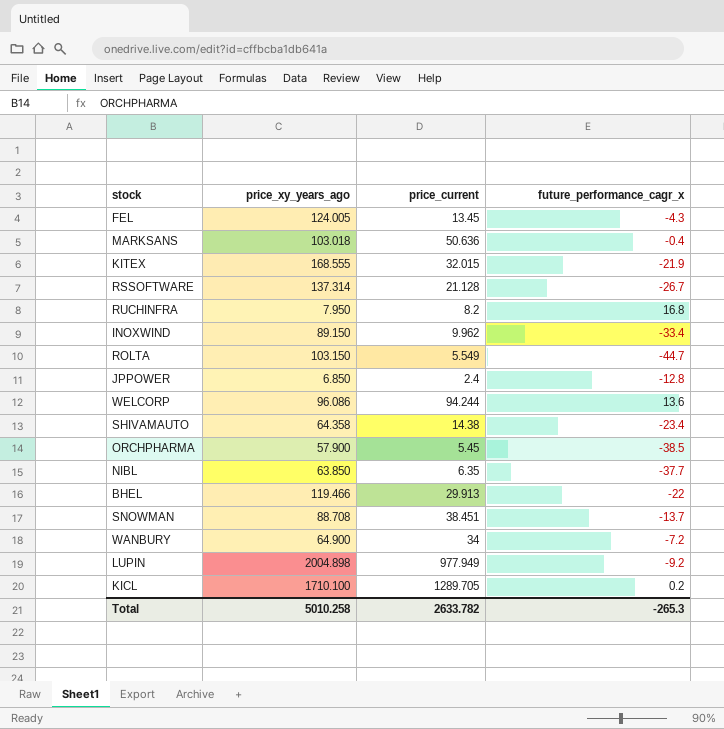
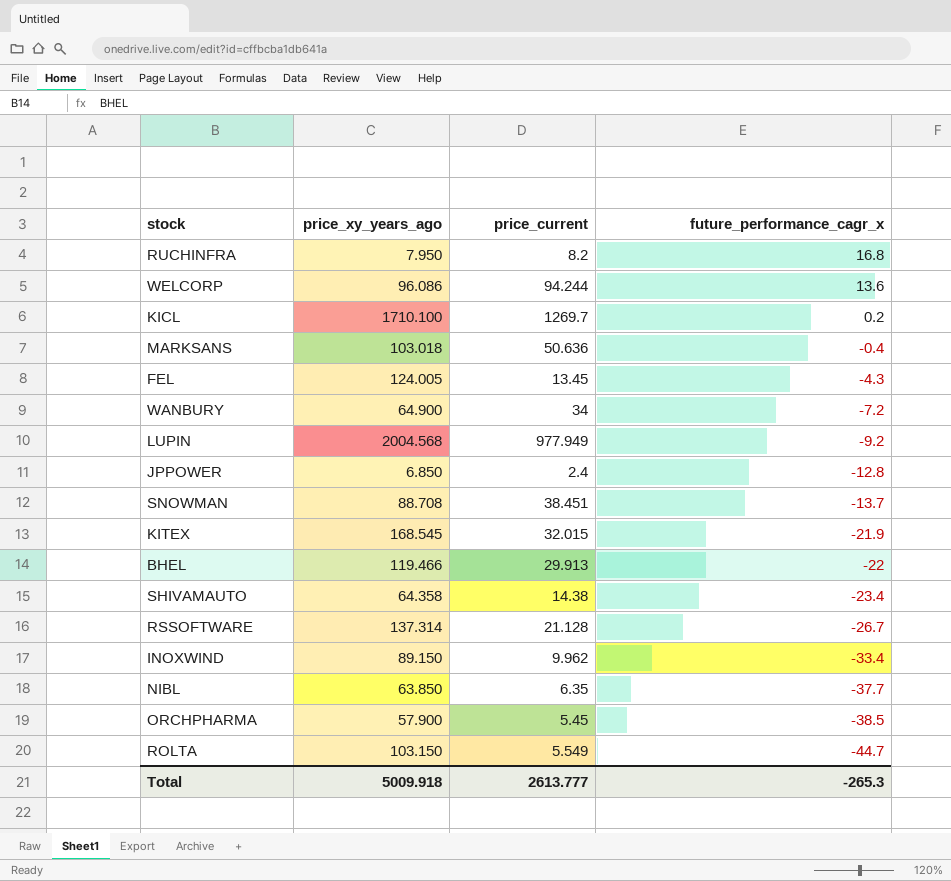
row order: none -> future_performance_cagr_x descending
KICL | price_current: 1289.705 -> 1269.7
LUPIN | price_xy_years_ago: 2004.898 -> 2004.568
KITEX | price_xy_years_ago: 168.555 -> 168.545
Total | price_xy_years_ago: 5010.258 -> 5009.918
Total | price_current: 2633.782 -> 2613.777

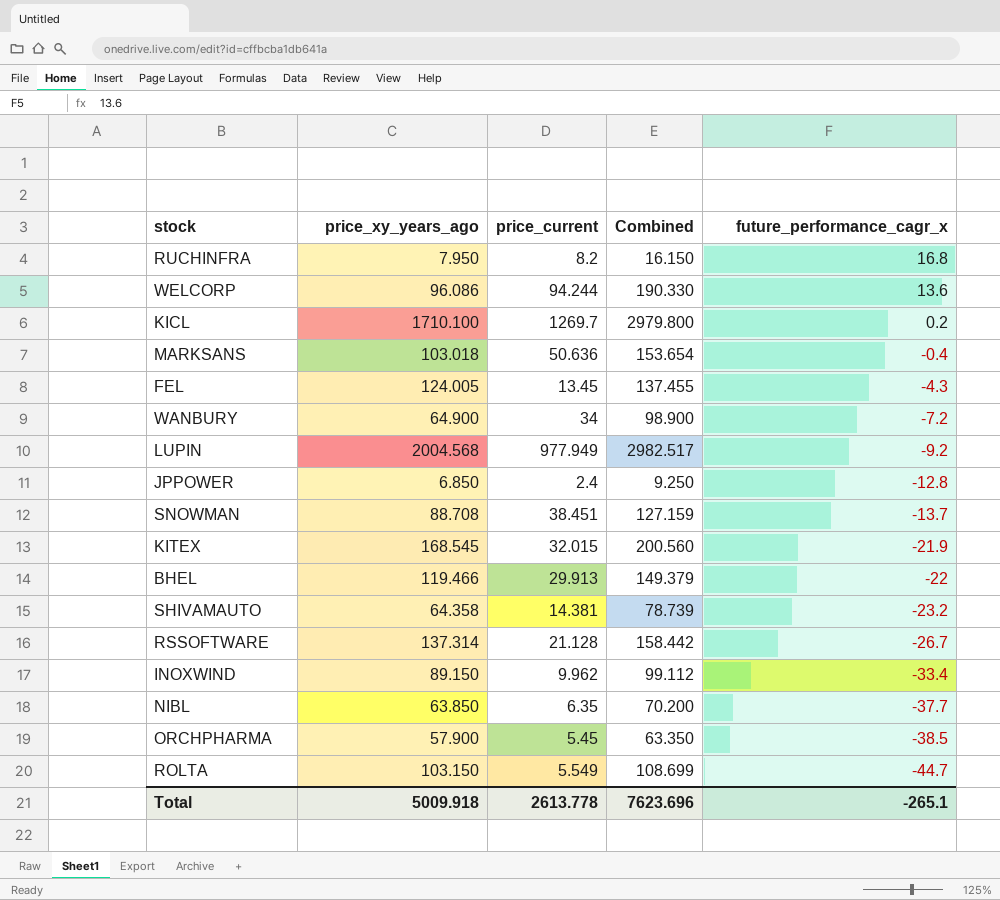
column Combined | formula: none -> [price_xy_years_ago] + [price_current]
SHIVAMAUTO | price_current: 14.38 -> 14.381
SHIVAMAUTO | future_performance_cagr_x: -23.4 -> -23.2
Total | price_current: 2613.777 -> 2613.778
Total | future_performance_cagr_x: -265.3 -> -265.1

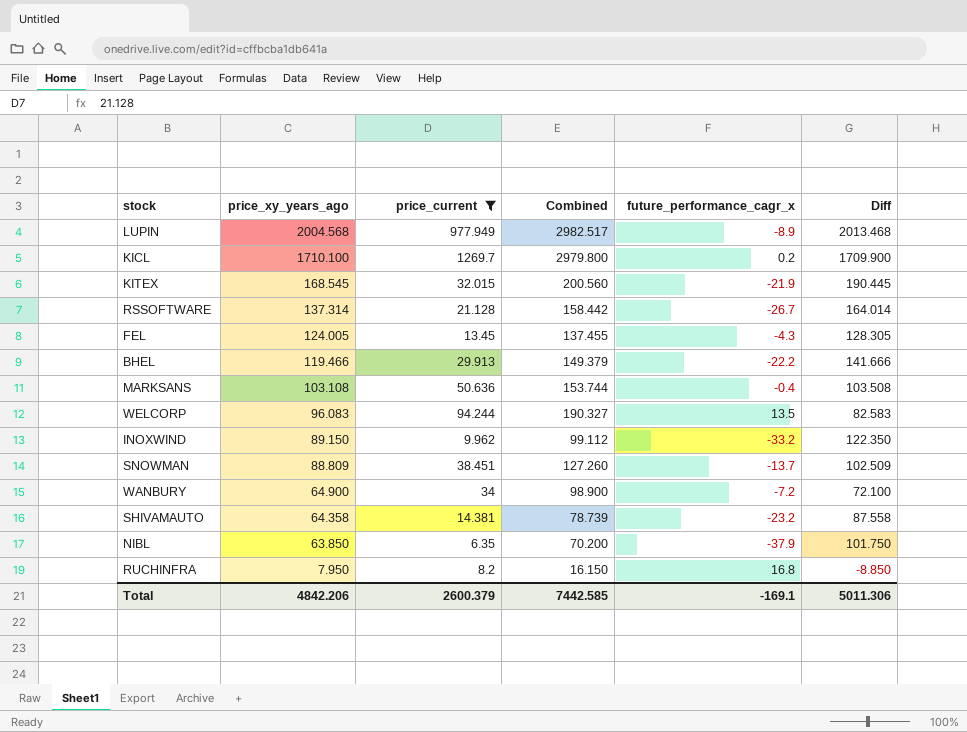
filter: none -> price_current >= 6.35
row order: future_performance_cagr_x descending -> price_xy_years_ago descending
column Diff | formula: none -> [price_xy_years_ago] - [future_performance_cagr_x]
LUPIN | future_performance_cagr_x: -9.2 -> -8.9
BHEL | future_performance_cagr_x: -22 -> -22.2
MARKSANS | price_xy_years_ago: 103.018 -> 103.108
MARKSANS | Combined: 153.654 -> 153.744
WELCORP | price_xy_years_ago: 96.086 -> 96.083
WELCORP | Combined: 190.330 -> 190.327
WELCORP | future_performance_cagr_x: 13.6 -> 13.5
INOXWIND | future_performance_cagr_x: -33.4 -> -33.2
SNOWMAN | price_xy_years_ago: 88.708 -> 88.809
SNOWMAN | Combined: 127.159 -> 127.260
NIBL | future_performance_cagr_x: -37.7 -> -37.9
Total | price_xy_years_ago: 5009.918 -> 4842.206
Total | price_current: 2613.778 -> 2600.379
Total | Combined: 7623.696 -> 7442.585
Total | future_performance_cagr_x: -265.1 -> -169.1

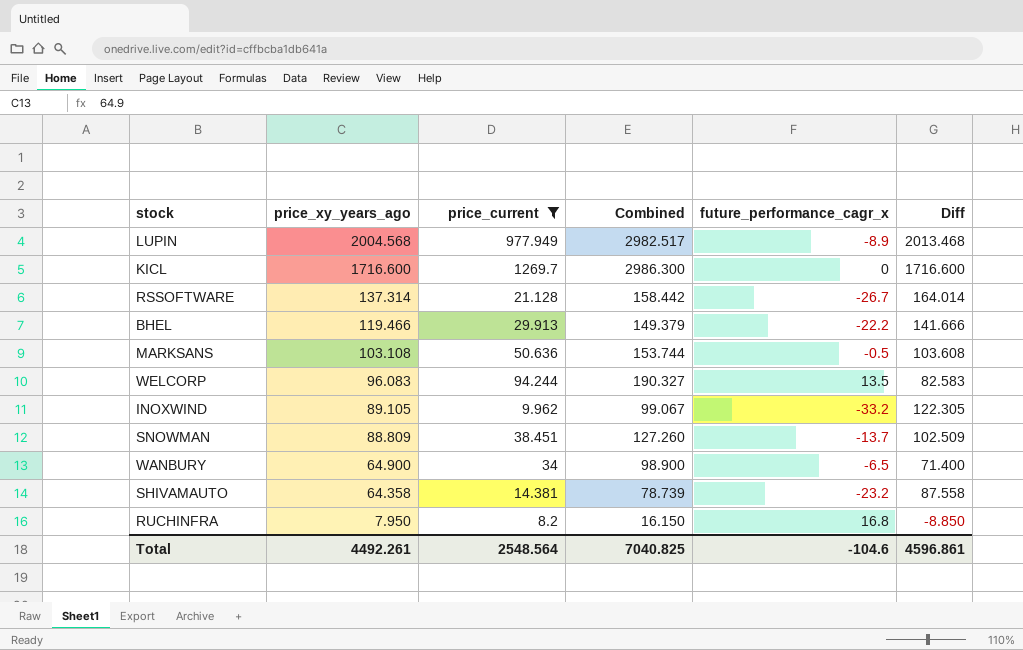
row KITEX: 168.545 | 32.015 | 200.560 | -21.9 | 190.445 -> none
row FEL: 124.005 | 13.45 | 137.455 | -4.3 | 128.305 -> none
row NIBL: 63.850 | 6.35 | 70.200 | -37.9 | 101.750 -> none
KICL | price_xy_years_ago: 1710.100 -> 1716.600
KICL | Combined: 2979.800 -> 2986.300
KICL | future_performance_cagr_x: 0.2 -> 0
KICL | Diff: 1709.900 -> 1716.600
MARKSANS | future_performance_cagr_x: -0.4 -> -0.5
MARKSANS | Diff: 103.508 -> 103.608
INOXWIND | price_xy_years_ago: 89.150 -> 89.105
INOXWIND | Combined: 99.112 -> 99.067
INOXWIND | Diff: 122.350 -> 122.305
WANBURY | future_performance_cagr_x: -7.2 -> -6.5
WANBURY | Diff: 72.100 -> 71.400
Total | price_xy_years_ago: 4842.206 -> 4492.261
Total | price_current: 2600.379 -> 2548.564
Total | Combined: 7442.585 -> 7040.825
Total | future_performance_cagr_x: -169.1 -> -104.6
Total | Diff: 5011.306 -> 4596.861

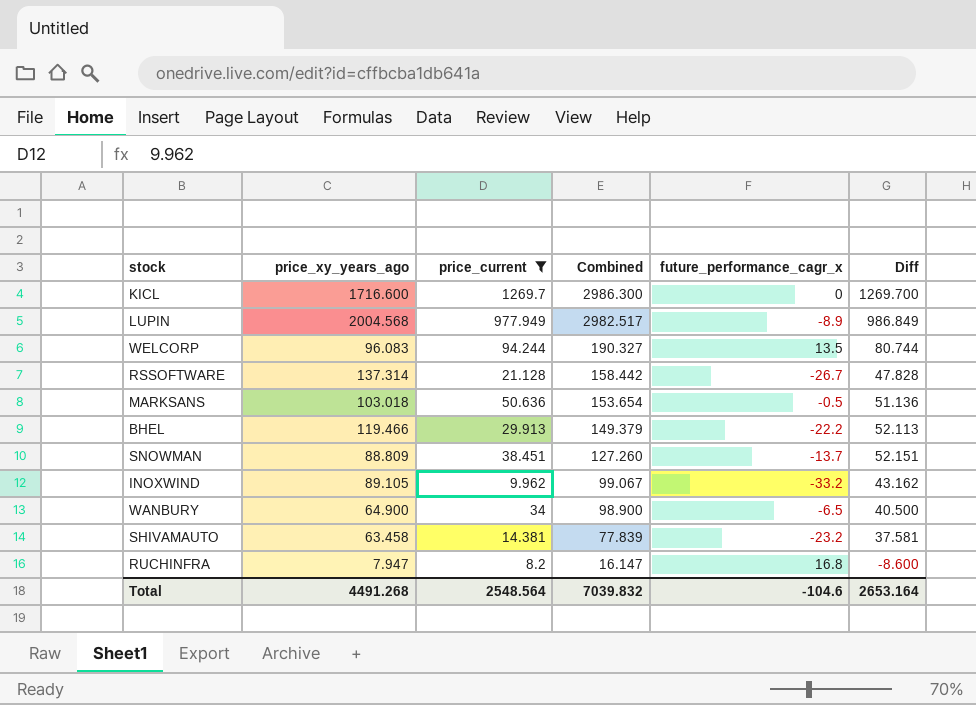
row order: price_xy_years_ago descending -> Combined descending
column Diff | formula: [price_xy_years_ago] - [future_performance_cagr_x] -> [price_current] - [future_performance_cagr_x]
MARKSANS | price_xy_years_ago: 103.108 -> 103.018
MARKSANS | Combined: 153.744 -> 153.654
SHIVAMAUTO | price_xy_years_ago: 64.358 -> 63.458
SHIVAMAUTO | Combined: 78.739 -> 77.839
RUCHINFRA | price_xy_years_ago: 7.950 -> 7.947
RUCHINFRA | Combined: 16.150 -> 16.147
Total | price_xy_years_ago: 4492.261 -> 4491.268
Total | Combined: 7040.825 -> 7039.832
Total | Diff: 4596.861 -> 2653.164

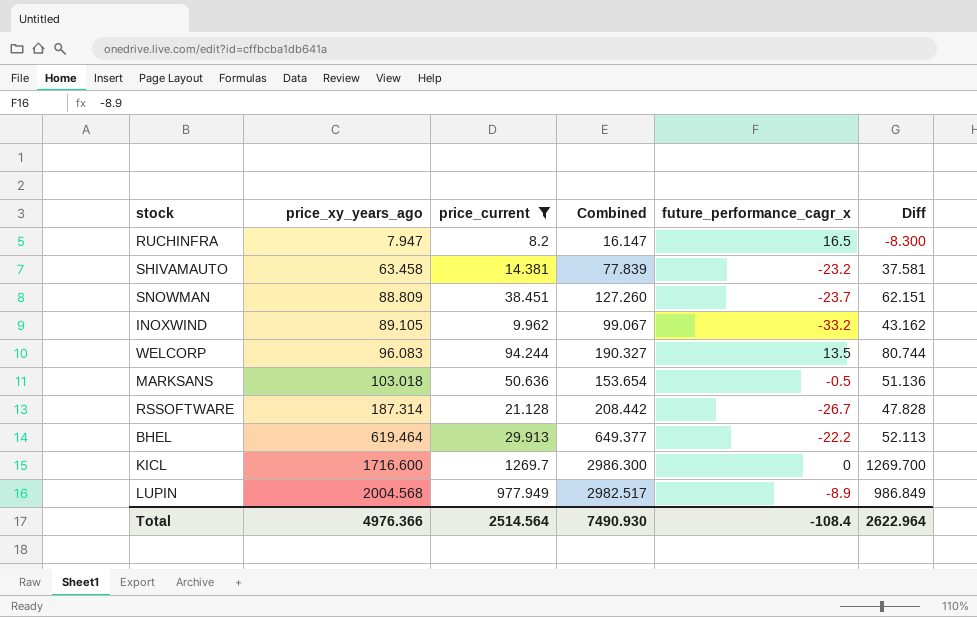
row order: Combined descending -> price_xy_years_ago ascending
row WANBURY: 64.900 | 34 | 98.900 | -6.5 | 40.500 -> none
RUCHINFRA | future_performance_cagr_x: 16.8 -> 16.5
RUCHINFRA | Diff: -8.600 -> -8.300
SNOWMAN | future_performance_cagr_x: -13.7 -> -23.7
SNOWMAN | Diff: 52.151 -> 62.151
RSSOFTWARE | price_xy_years_ago: 137.314 -> 187.314
RSSOFTWARE | Combined: 158.442 -> 208.442
BHEL | price_xy_years_ago: 119.466 -> 619.464
BHEL | Combined: 149.379 -> 649.377
Total | price_xy_years_ago: 4491.268 -> 4976.366
Total | price_current: 2548.564 -> 2514.564
Total | Combined: 7039.832 -> 7490.930
Total | future_performance_cagr_x: -104.6 -> -108.4
Total | Diff: 2653.164 -> 2622.964

